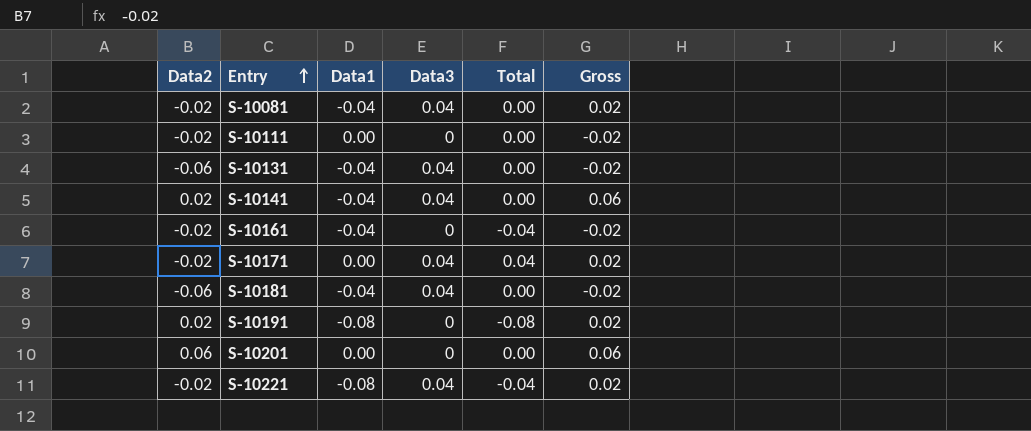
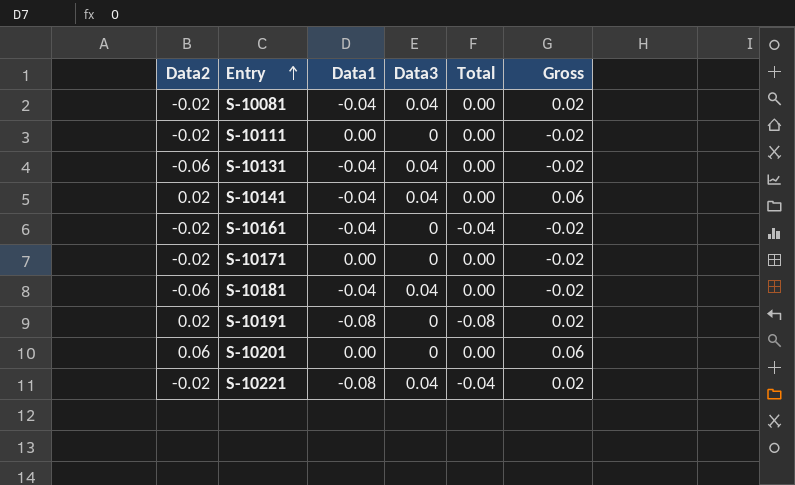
S-10171 | Data3: 0.04 -> 0
S-10171 | Total: 0.04 -> 0.00
S-10171 | Gross: 0.02 -> -0.02

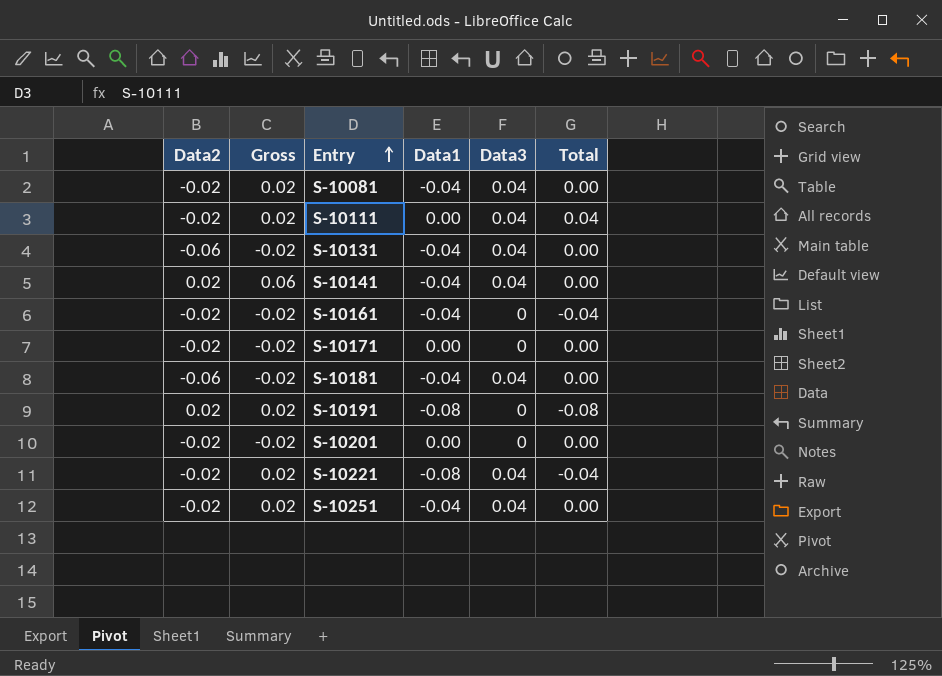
column Gross | position: 6 -> 2
S-10111 | Gross: -0.02 -> 0.02
S-10111 | Data3: 0 -> 0.04
S-10111 | Total: 0.00 -> 0.04
S-10201 | Data2: 0.06 -> -0.02
S-10201 | Gross: 0.06 -> -0.02
row S-10251: none -> -0.02 | 0.02 | -0.04 | 0.04 | 0.00

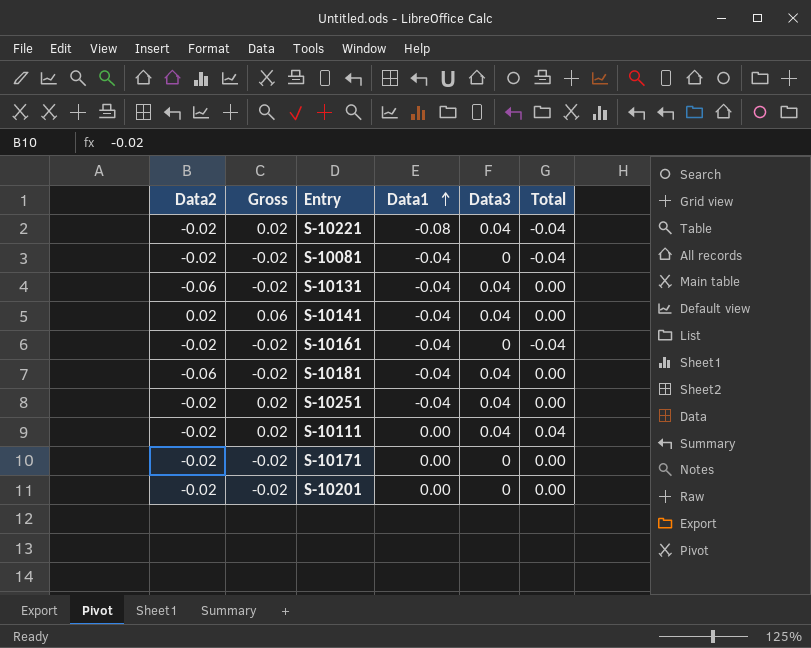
row order: Entry ascending -> Data1 ascending
row S-10191: 0.02 | 0.02 | -0.08 | 0 | -0.08 -> none
S-10081 | Gross: 0.02 -> -0.02
S-10081 | Data3: 0.04 -> 0
S-10081 | Total: 0.00 -> -0.04

